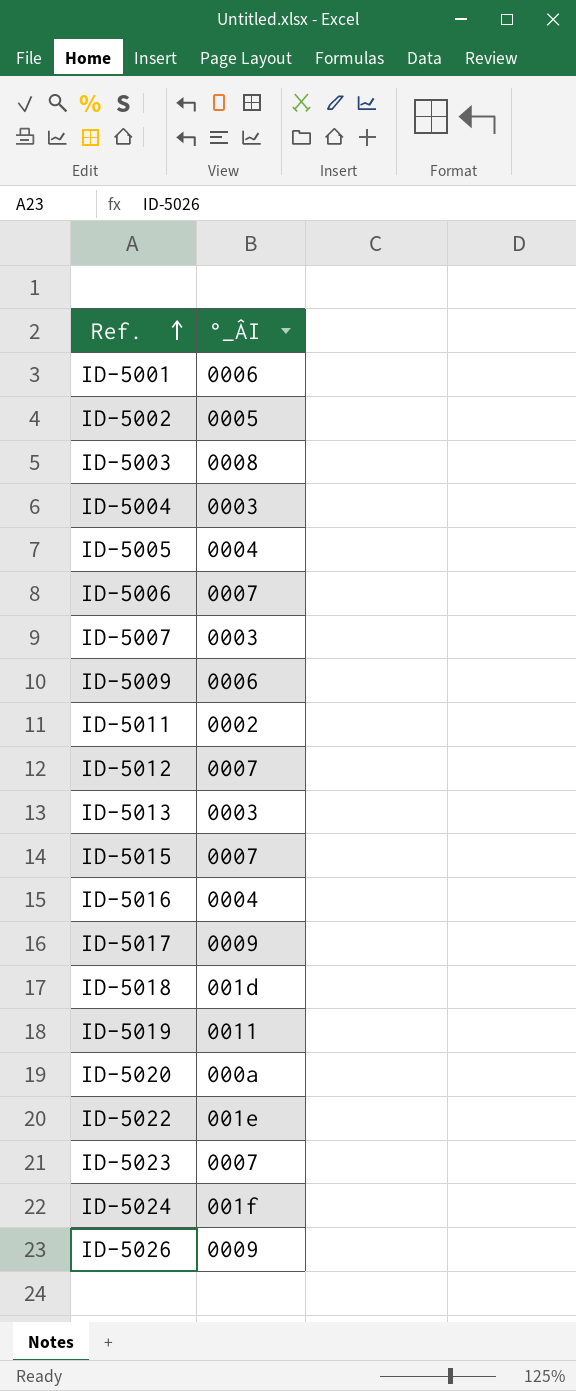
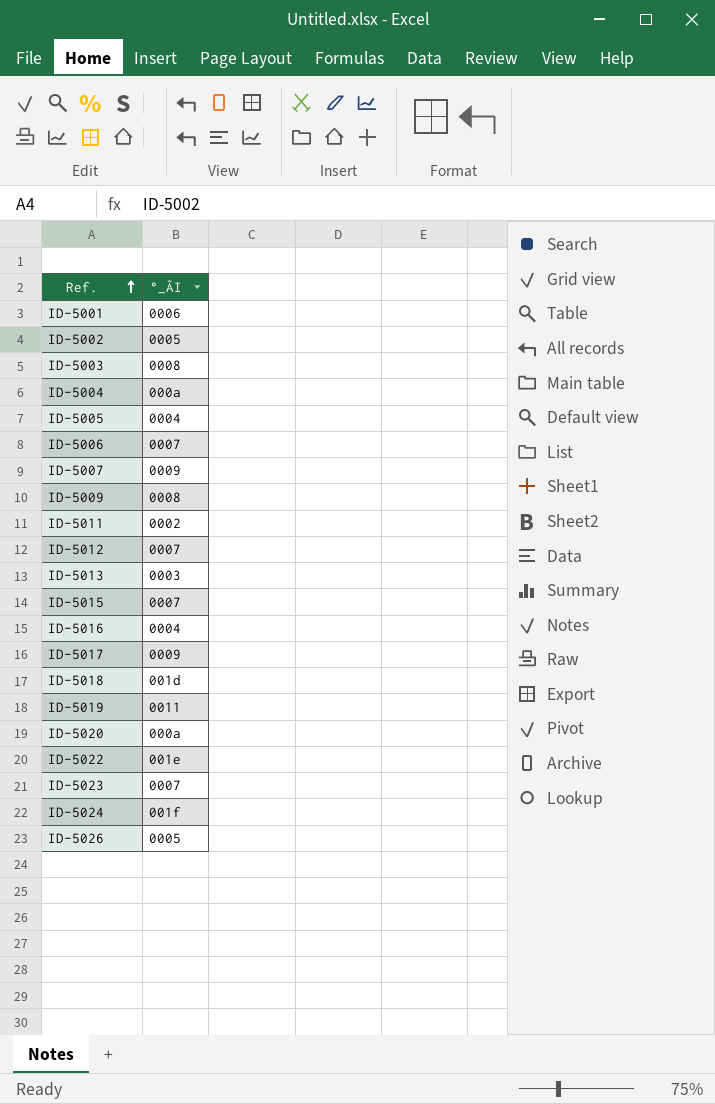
ID-5004 | °_ÂI: 0003 -> 000a
ID-5007 | °_ÂI: 0003 -> 0009
ID-5009 | °_ÂI: 0006 -> 0008
ID-5026 | °_ÂI: 0009 -> 0005

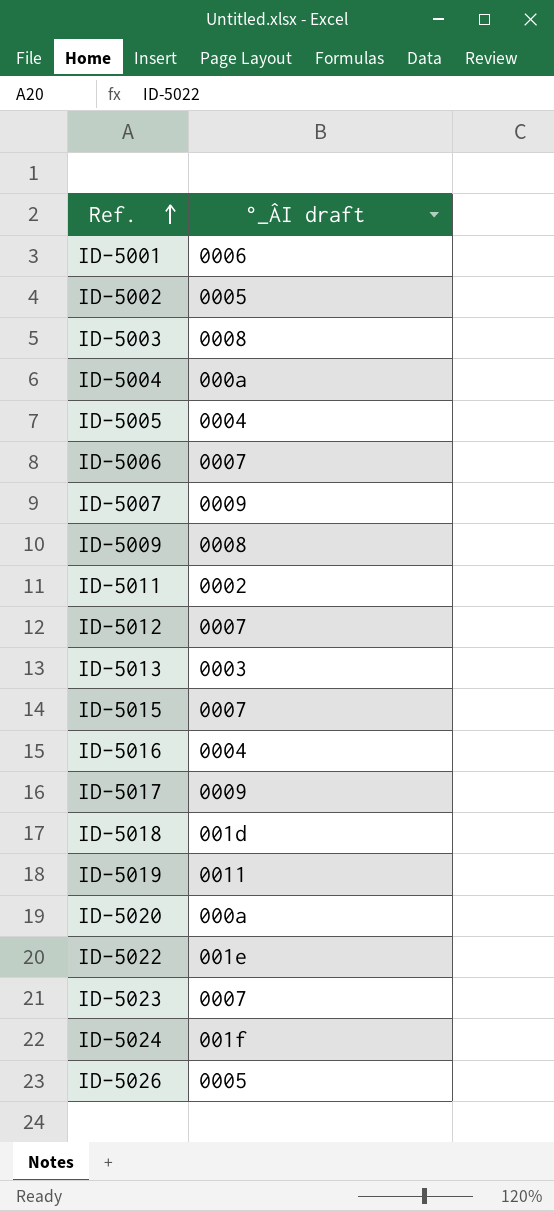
column name: °_ÂI -> °_ÂI draft

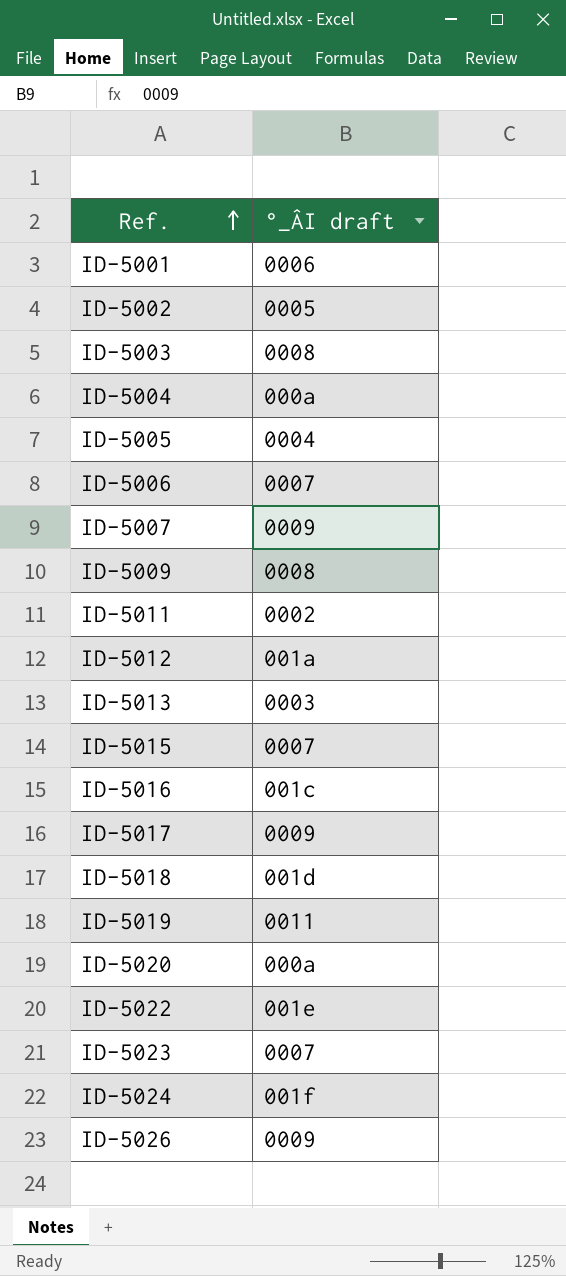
ID-5012 | °_ÂI draft: 0007 -> 001a
ID-5016 | °_ÂI draft: 0004 -> 001c
ID-5026 | °_ÂI draft: 0005 -> 0009

